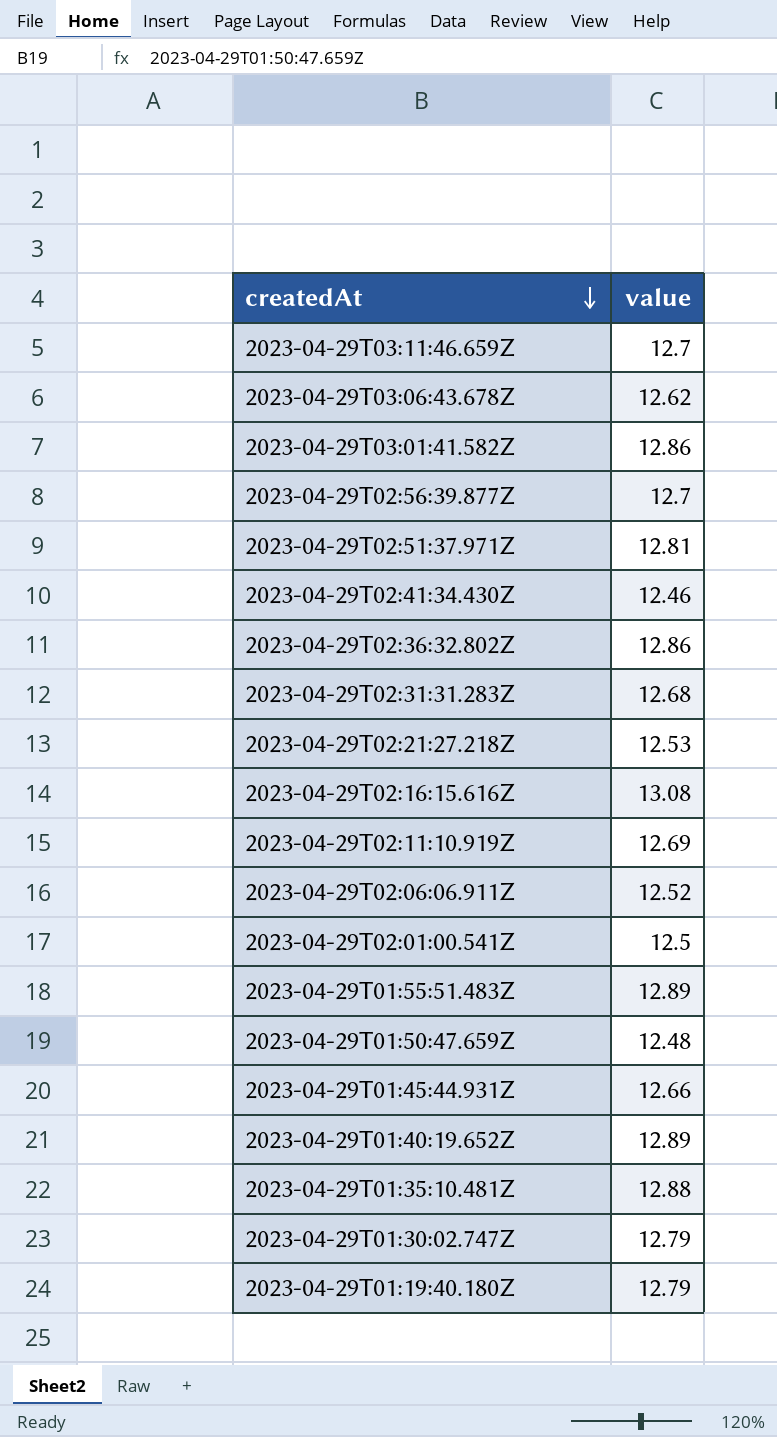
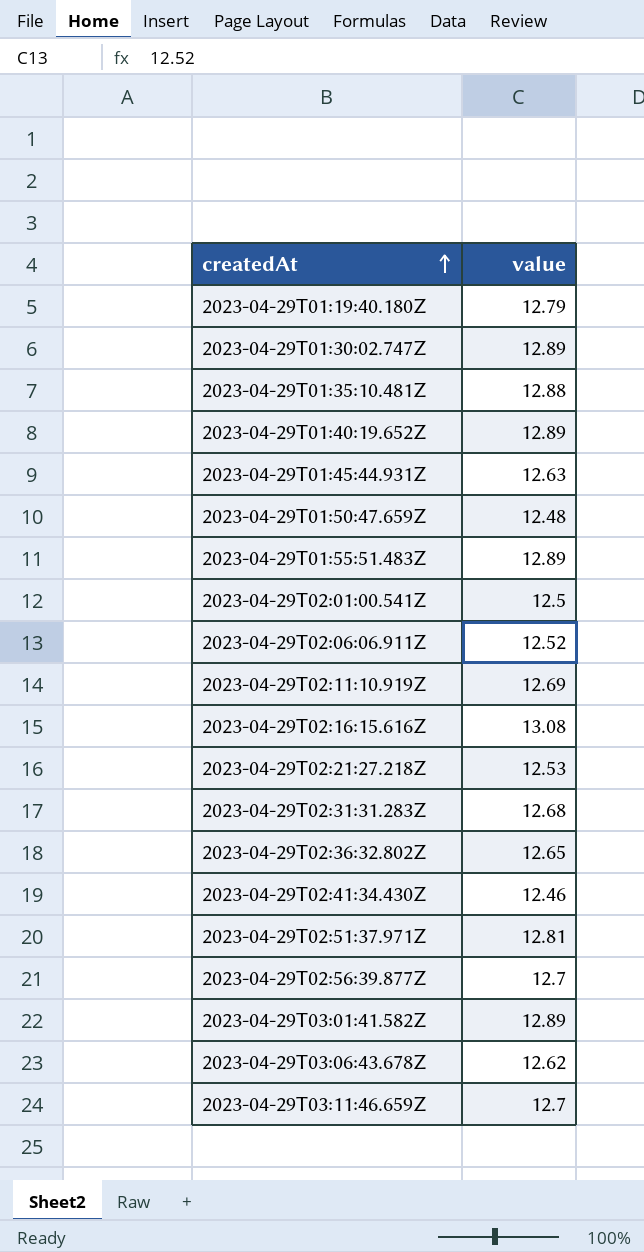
row order: createdAt descending -> createdAt ascending
2023-04-29T01:30:02.747Z | value: 12.79 -> 12.89
2023-04-29T01:45:44.931Z | value: 12.66 -> 12.63
2023-04-29T02:36:32.802Z | value: 12.86 -> 12.65
2023-04-29T03:01:41.582Z | value: 12.86 -> 12.89

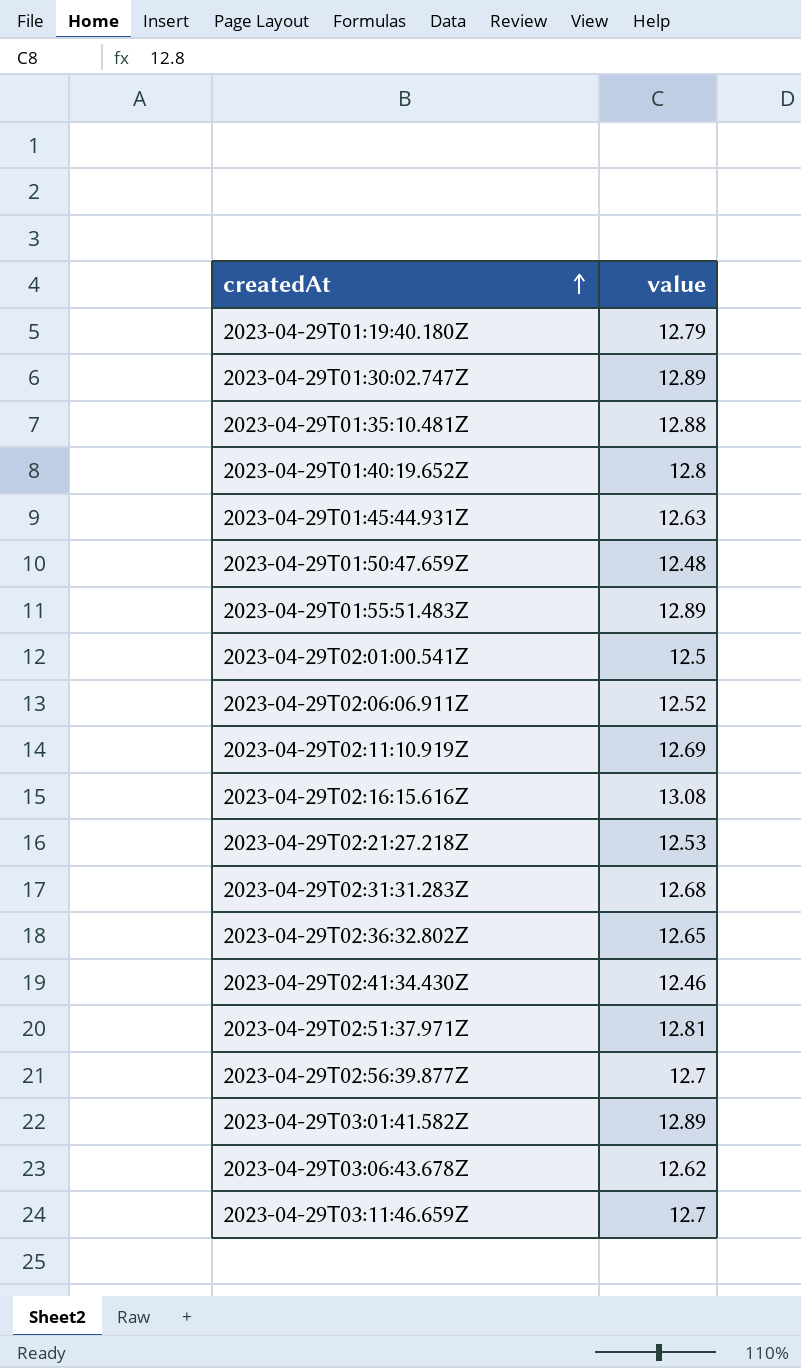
2023-04-29T01:40:19.652Z | value: 12.89 -> 12.8

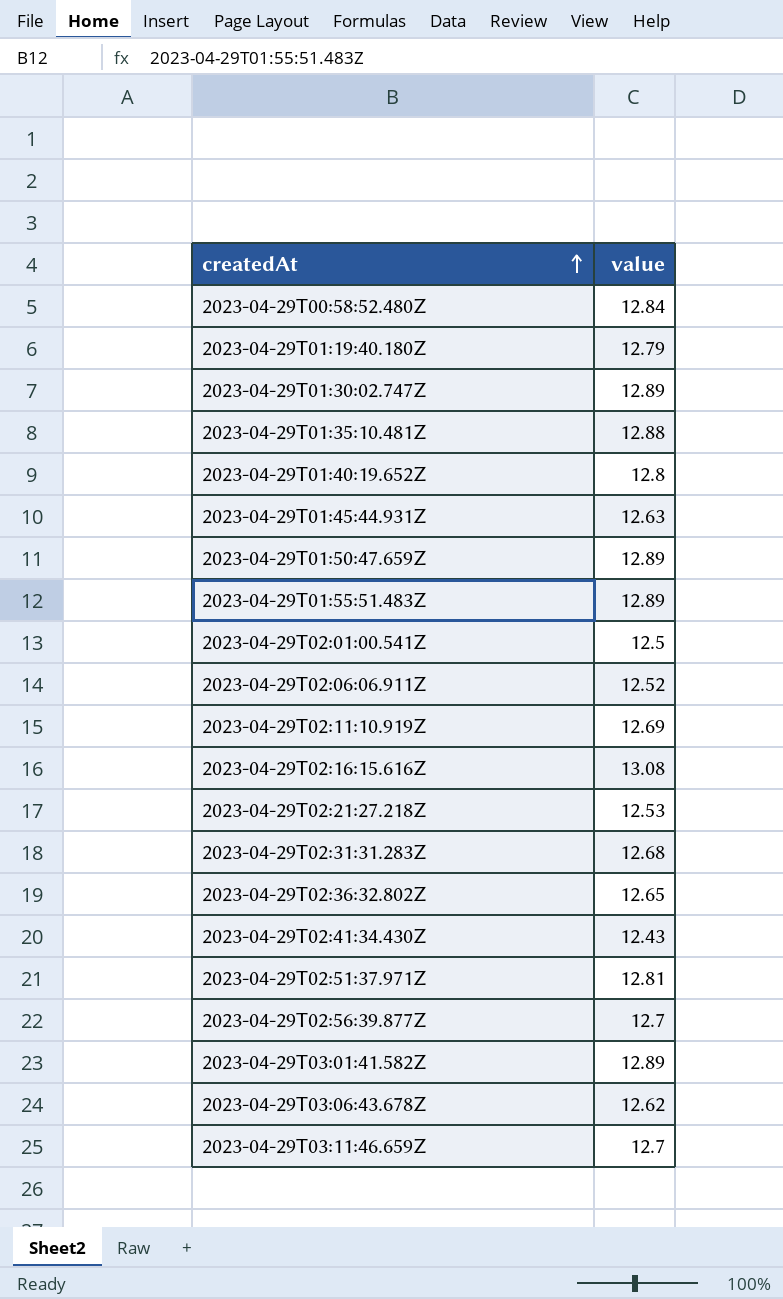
row 2023-04-29T00:58:52.480Z: none -> 12.84
2023-04-29T01:50:47.659Z | value: 12.48 -> 12.89
2023-04-29T02:41:34.430Z | value: 12.46 -> 12.43

